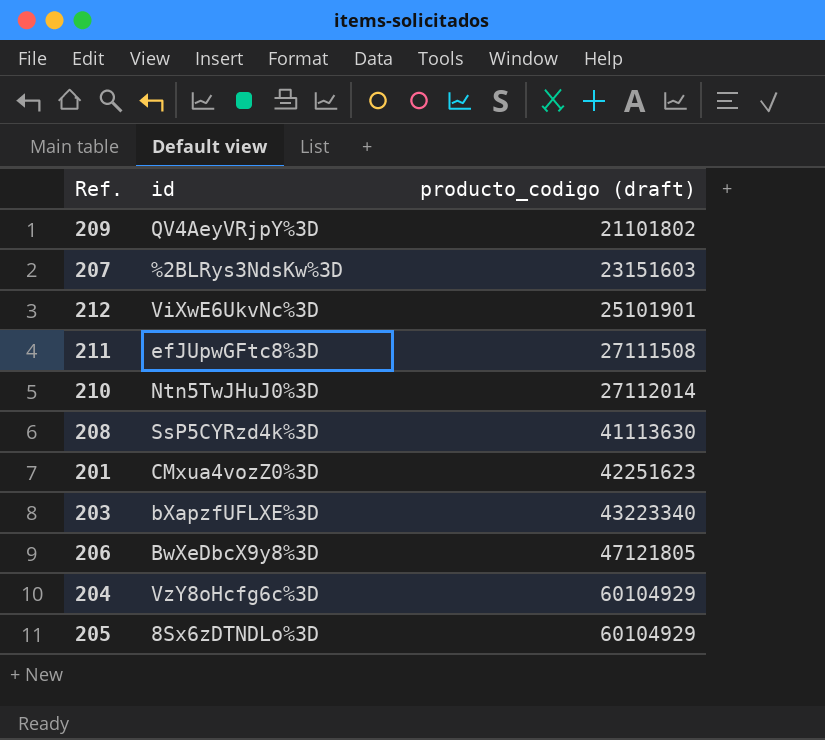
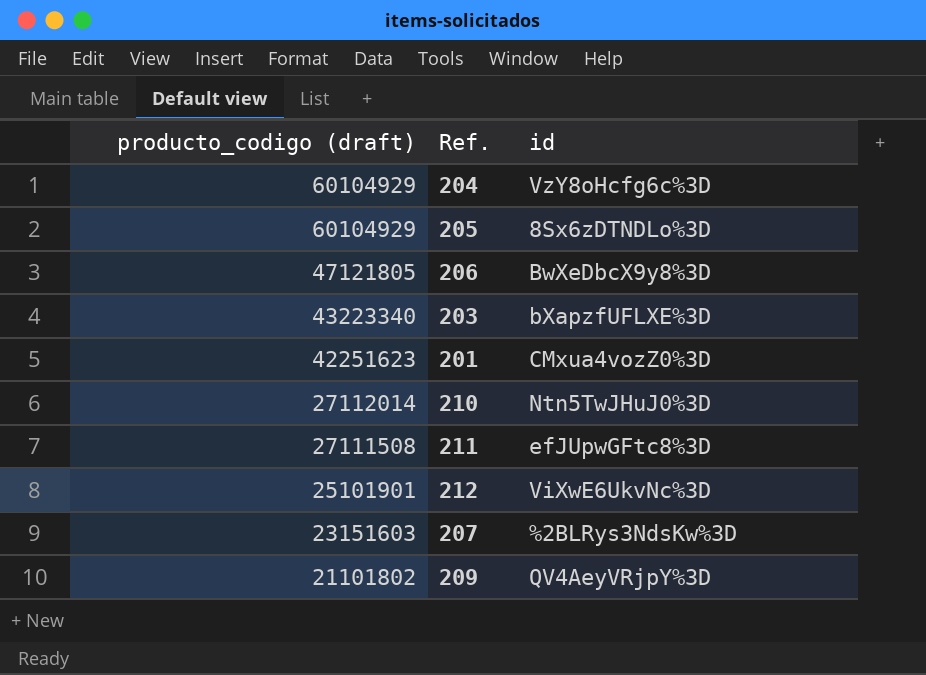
row order: producto_codigo (draft) ascending -> producto_codigo (draft) descending
column producto_codigo (draft) | position: 3 -> 1
row 208: SsP5CYRzd4k%3D | 41113630 -> none

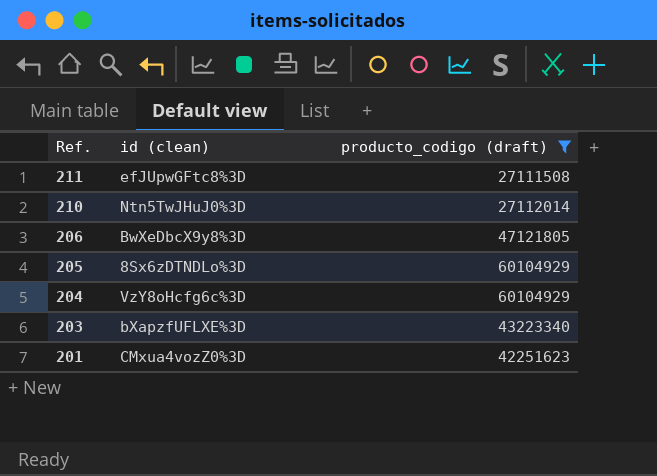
filter: none -> producto_codigo (draft) >= 27111508
row order: producto_codigo (draft) descending -> Ref. descending
column name: id -> id (clean)
column producto_codigo (draft) | position: 1 -> 3

